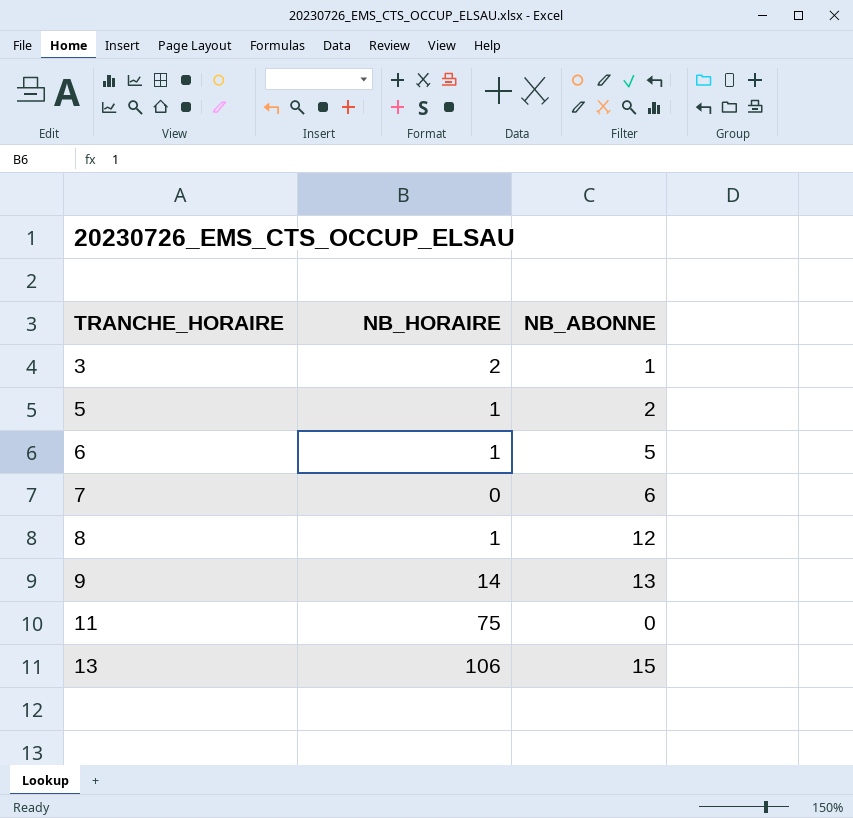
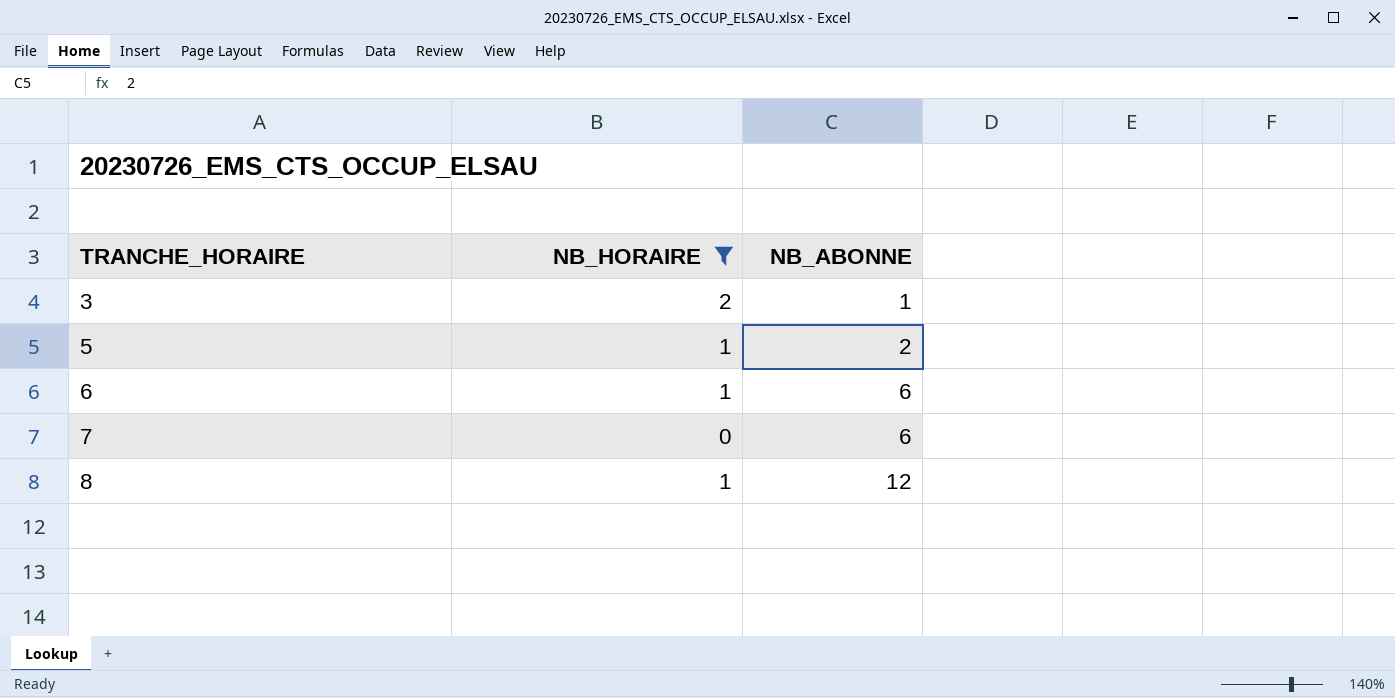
filter: none -> NB_HORAIRE <= 2
6 | NB_ABONNE: 5 -> 6

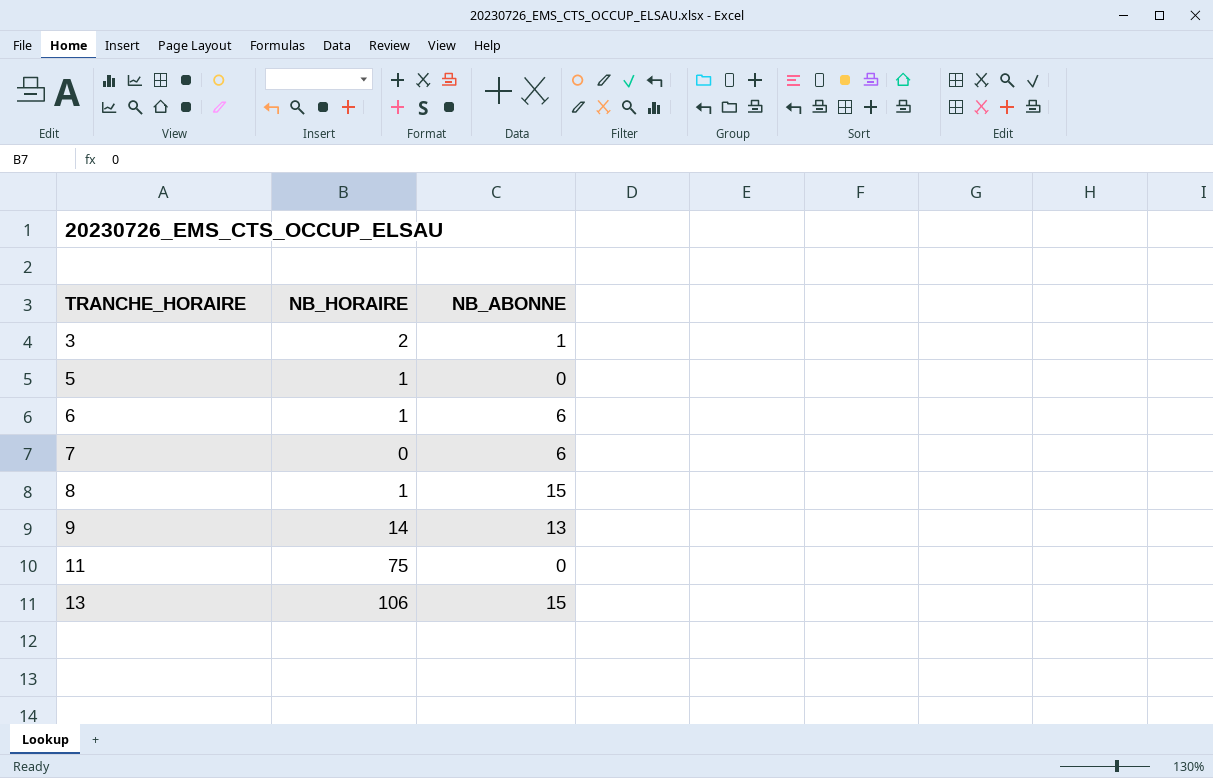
filter: NB_HORAIRE <= 2 -> none
5 | NB_ABONNE: 2 -> 0
8 | NB_ABONNE: 12 -> 15

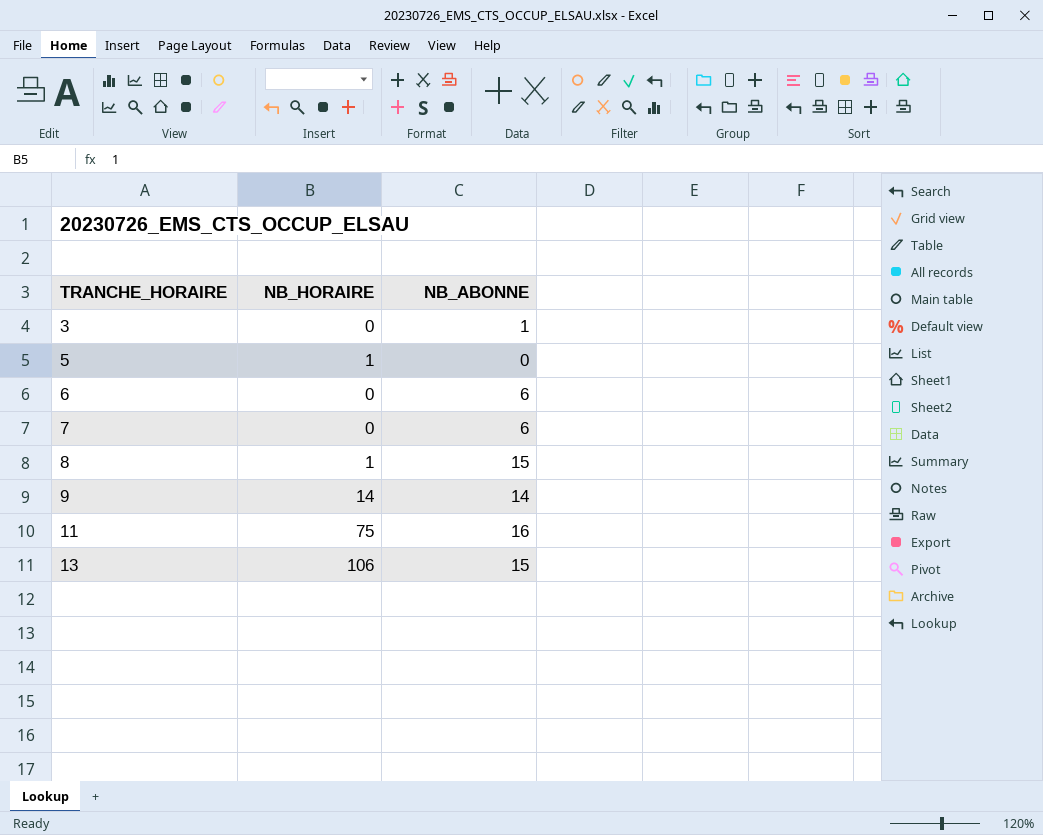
3 | NB_HORAIRE: 2 -> 0
6 | NB_HORAIRE: 1 -> 0
9 | NB_ABONNE: 13 -> 14
11 | NB_ABONNE: 0 -> 16

